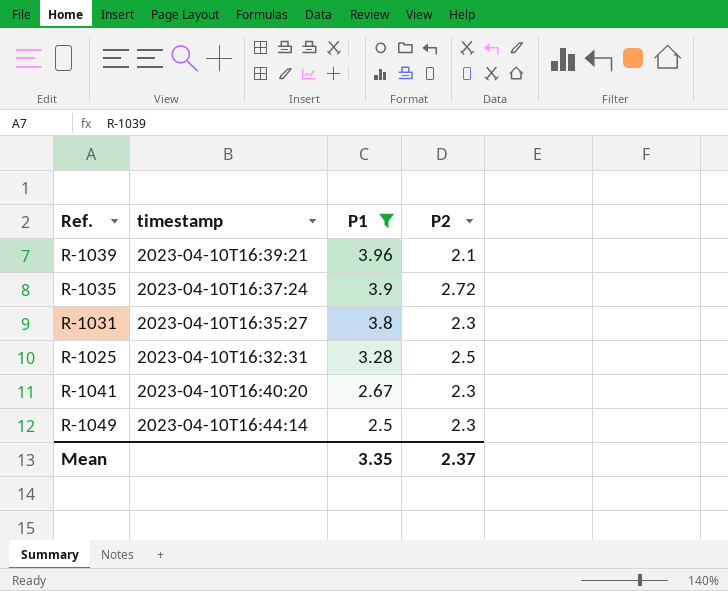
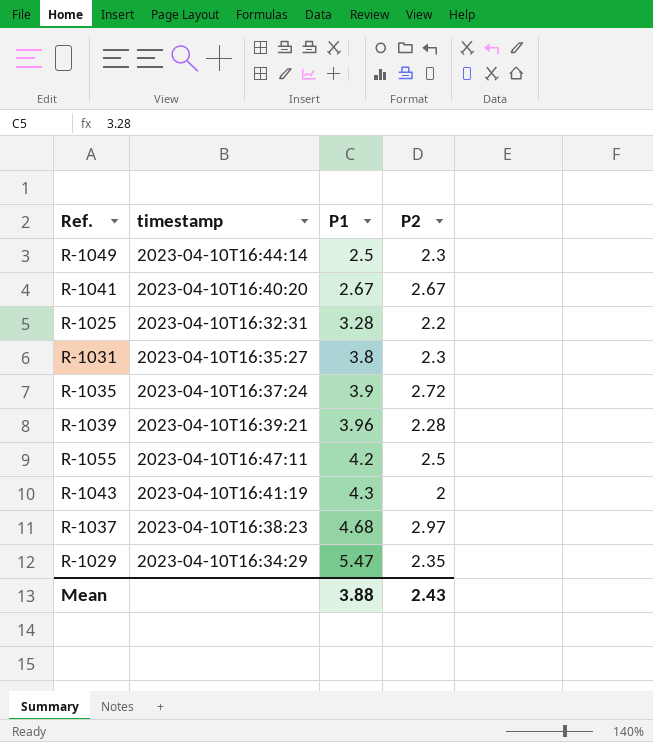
filter: P1 <= 3.96 -> none
row order: P1 descending -> P1 ascending
R-1041 | P2: 2.3 -> 2.67
R-1025 | P2: 2.5 -> 2.2
R-1039 | P2: 2.1 -> 2.28
Mean | P1: 3.35 -> 3.88
Mean | P2: 2.37 -> 2.43

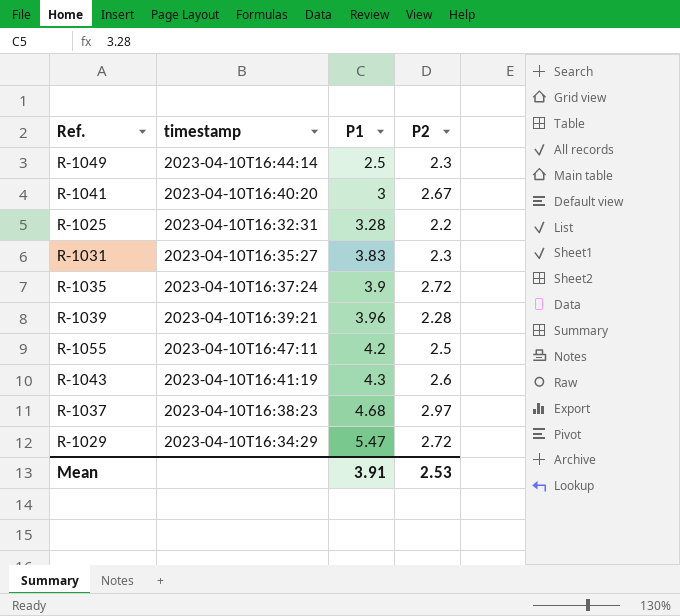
R-1041 | P1: 2.67 -> 3
R-1031 | P1: 3.8 -> 3.83
R-1043 | P2: 2 -> 2.6
R-1029 | P2: 2.35 -> 2.72
Mean | P1: 3.88 -> 3.91
Mean | P2: 2.43 -> 2.53

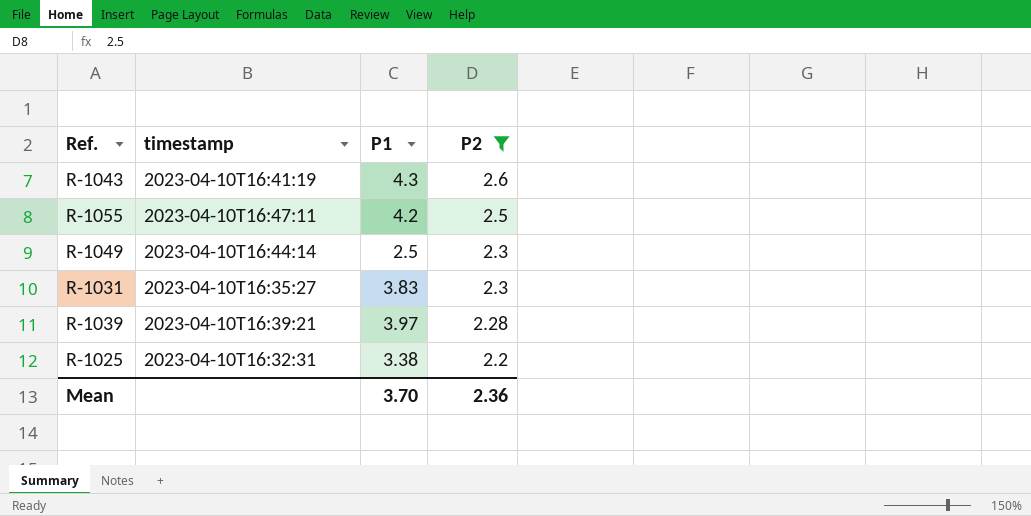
filter: none -> P2 <= 2.6
row order: P1 ascending -> P2 descending
R-1039 | P1: 3.96 -> 3.97
R-1025 | P1: 3.28 -> 3.38
Mean | P1: 3.91 -> 3.70
Mean | P2: 2.53 -> 2.36

